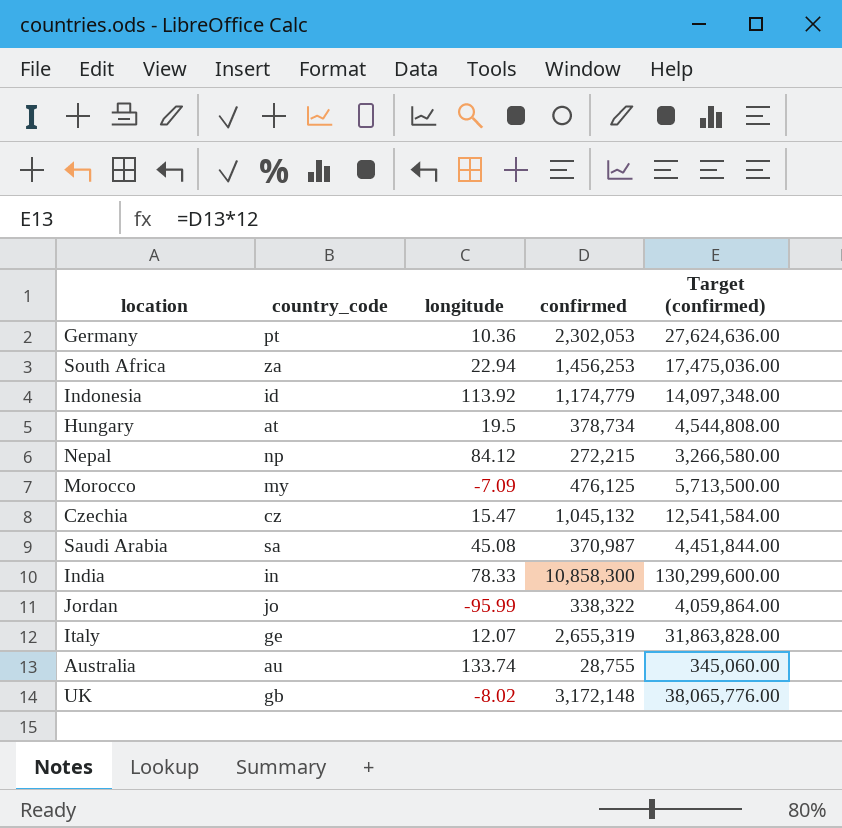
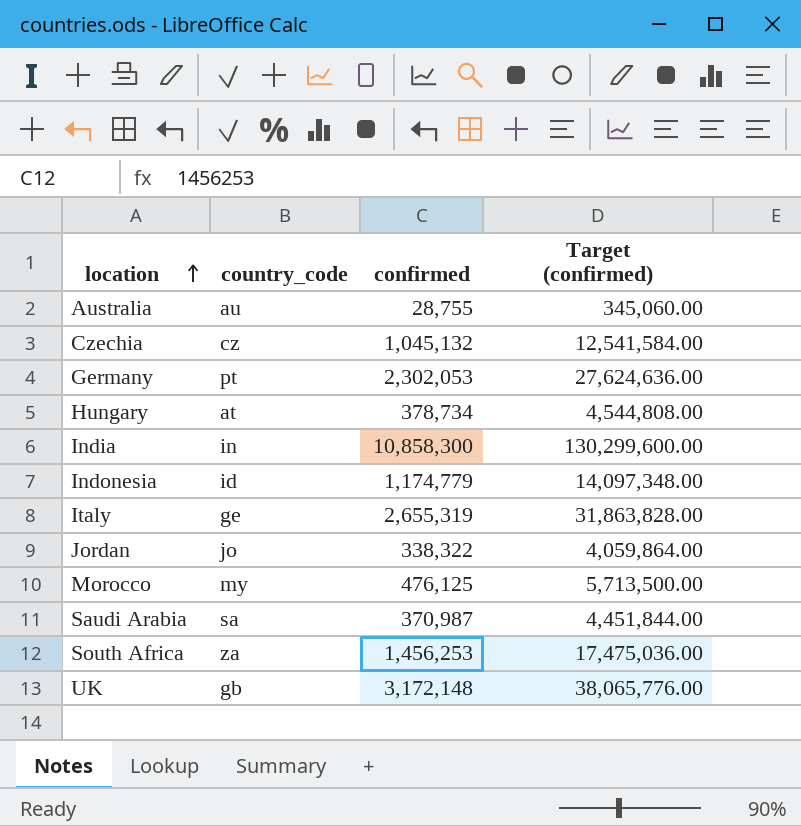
row order: none -> location ascending
column longitude | position: 3 -> none
row Nepal: np | 84.12 | 272,215 | 3,266,580.00 -> none

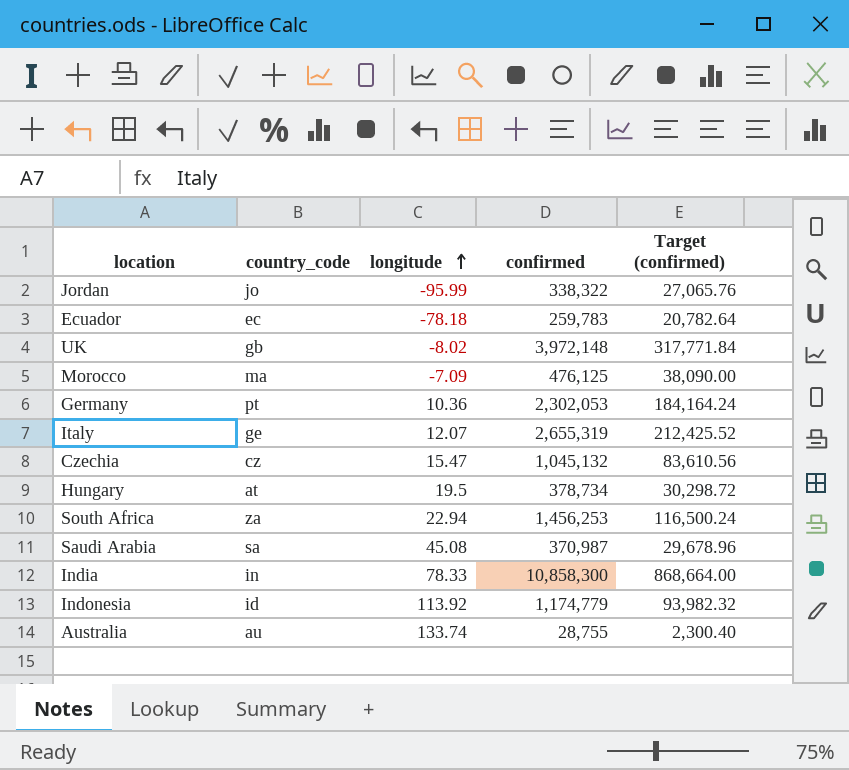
row order: location ascending -> longitude ascending
column longitude | position: none -> 3
column Target (confirmed) | formula: [confirmed] * 12 -> [confirmed] * 0.08
row Ecuador: none -> ec | -78.18 | 259,783 | 20,782.64
UK | confirmed: 3,172,148 -> 3,972,148
Morocco | country_code: my -> ma

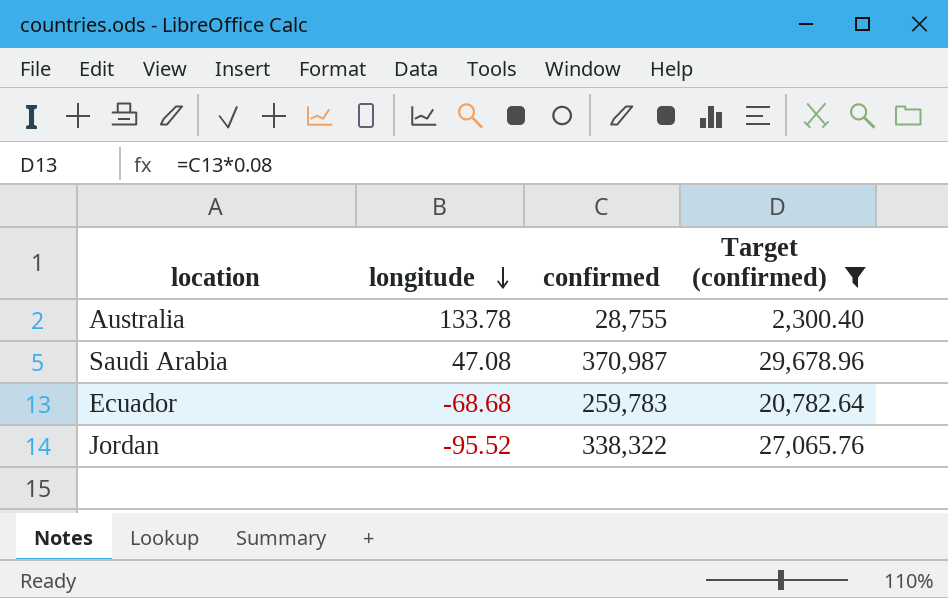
filter: none -> Target (confirmed) <= 29,678.96
row order: longitude ascending -> longitude descending
column country_code | position: 2 -> none
Australia | longitude: 133.74 -> 133.78
Saudi Arabia | longitude: 45.08 -> 47.08
Ecuador | longitude: -78.18 -> -68.68
Jordan | longitude: -95.99 -> -95.52

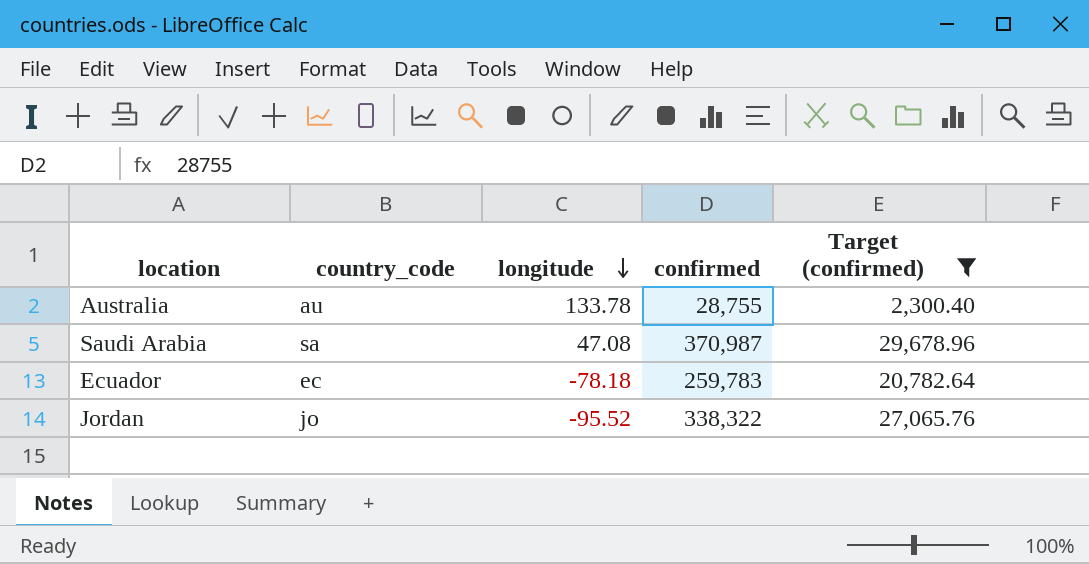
column country_code | position: none -> 2
Ecuador | longitude: -68.68 -> -78.18

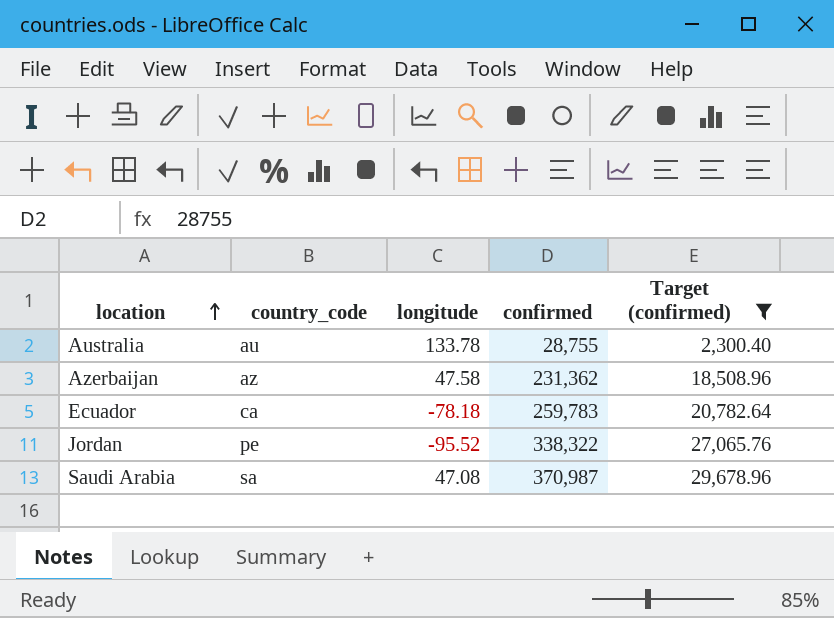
row order: longitude descending -> location ascending
row Azerbaijan: none -> az | 47.58 | 231,362 | 18,508.96
Ecuador | country_code: ec -> ca
Jordan | country_code: jo -> pe

